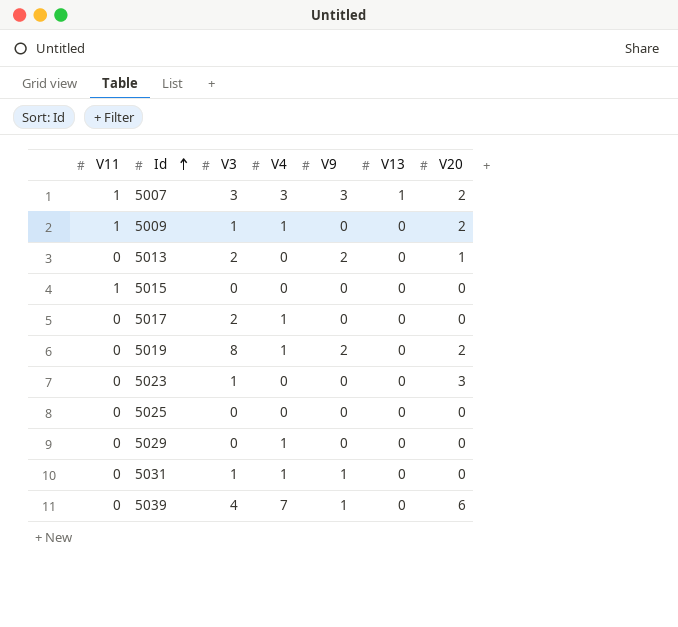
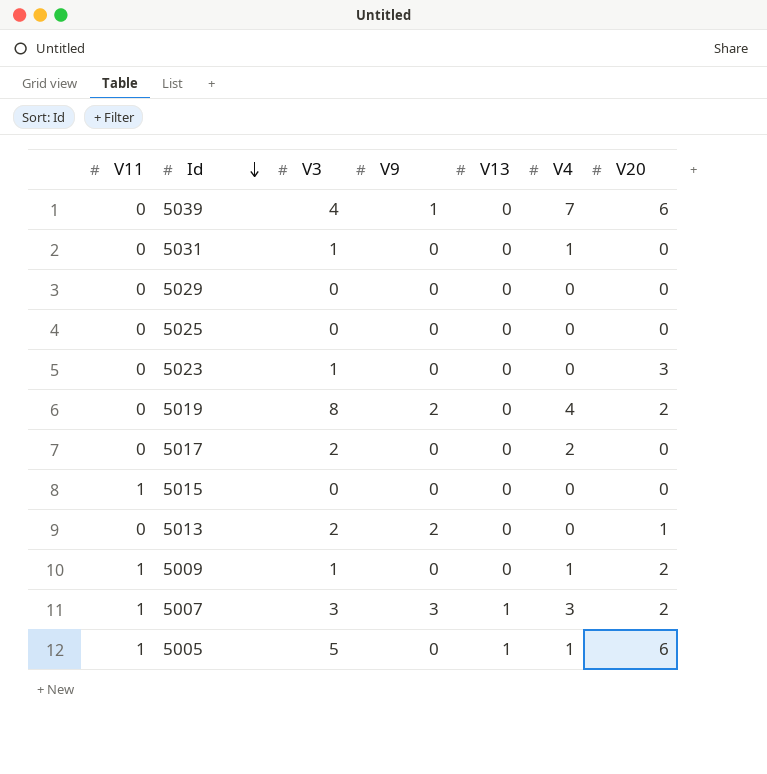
row order: Id ascending -> Id descending
column V4 | position: 4 -> 6
5031 | V9: 1 -> 0
5029 | V4: 1 -> 0
5019 | V4: 1 -> 4
5017 | V4: 1 -> 2
row 5005: none -> 1 | 5 | 0 | 1 | 1 | 6

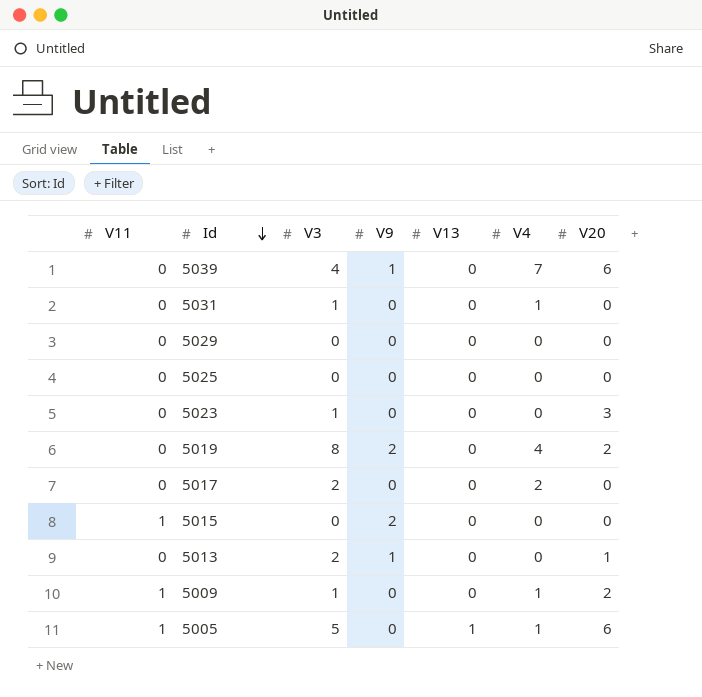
row 5007: 1 | 3 | 3 | 1 | 3 | 2 -> none
5015 | V9: 0 -> 2
5013 | V9: 2 -> 1

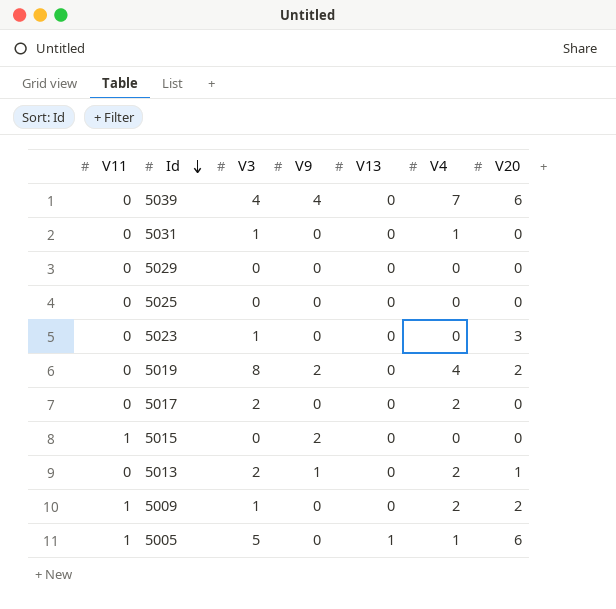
5039 | V9: 1 -> 4
5013 | V4: 0 -> 2
5009 | V4: 1 -> 2

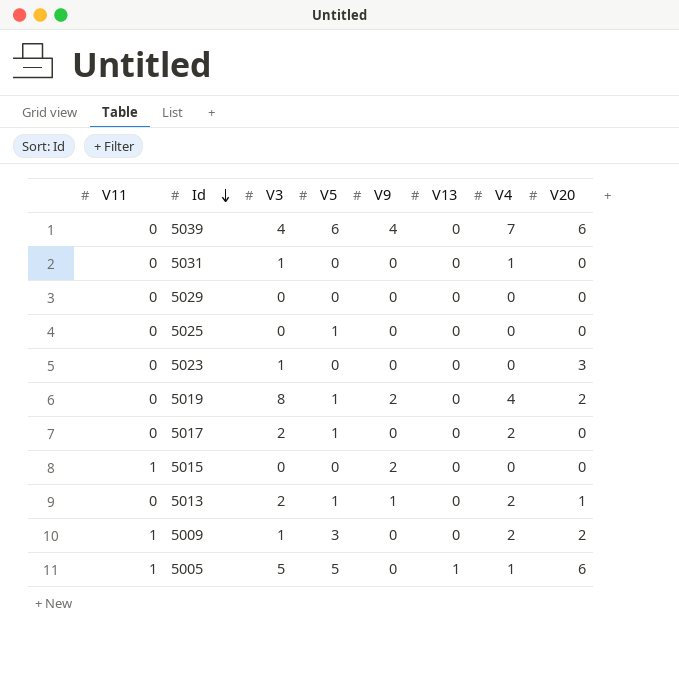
column V5 | position: none -> 4

